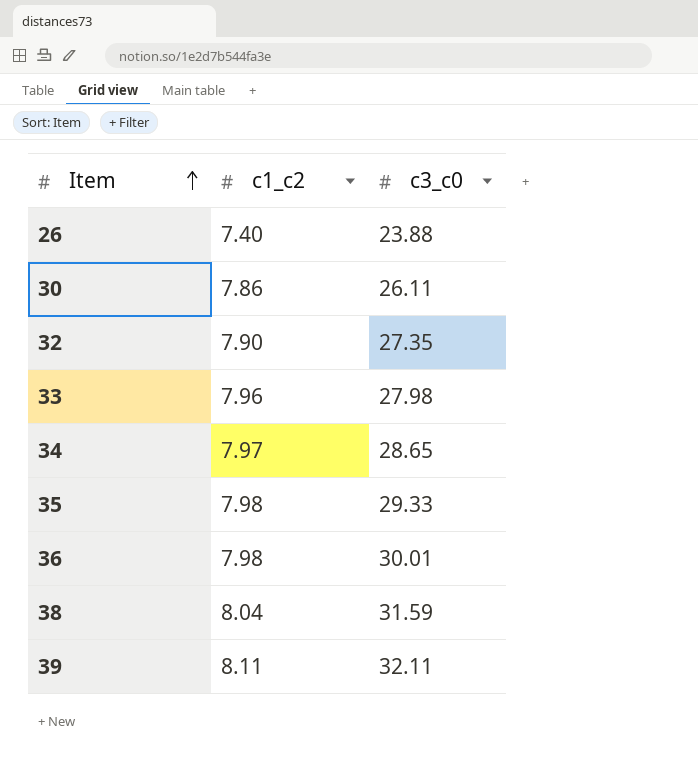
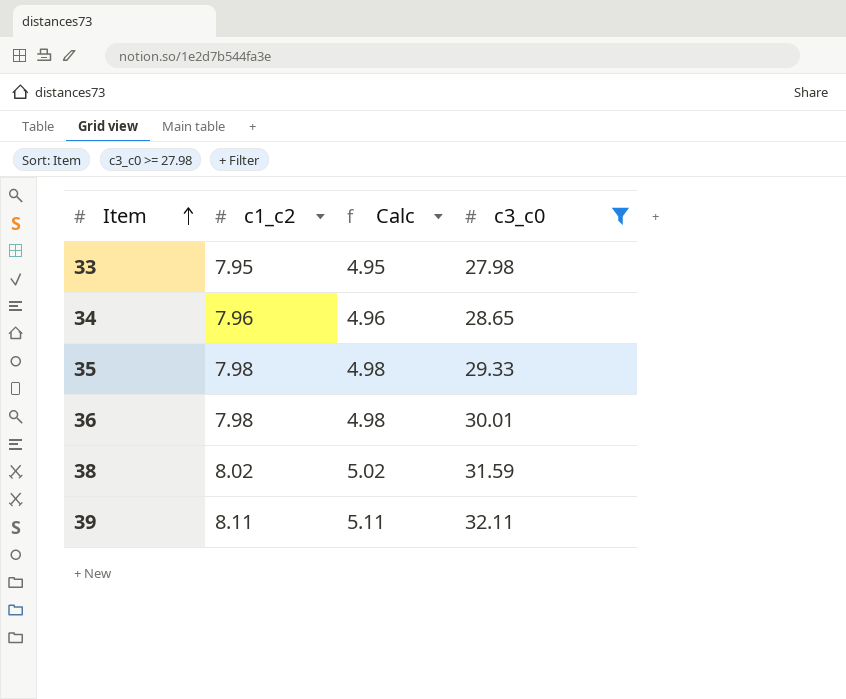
filter: none -> c3_c0 >= 27.98
column Calc | formula: none -> [c1_c2] - 3
33 | c1_c2: 7.96 -> 7.95
34 | c1_c2: 7.97 -> 7.96
38 | c1_c2: 8.04 -> 8.02

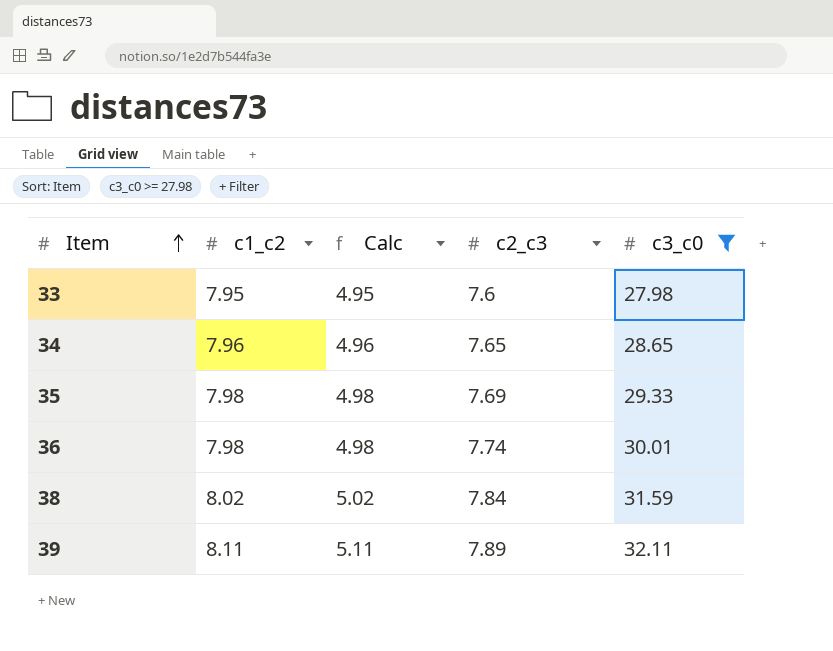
column c2_c3 | position: none -> 4

